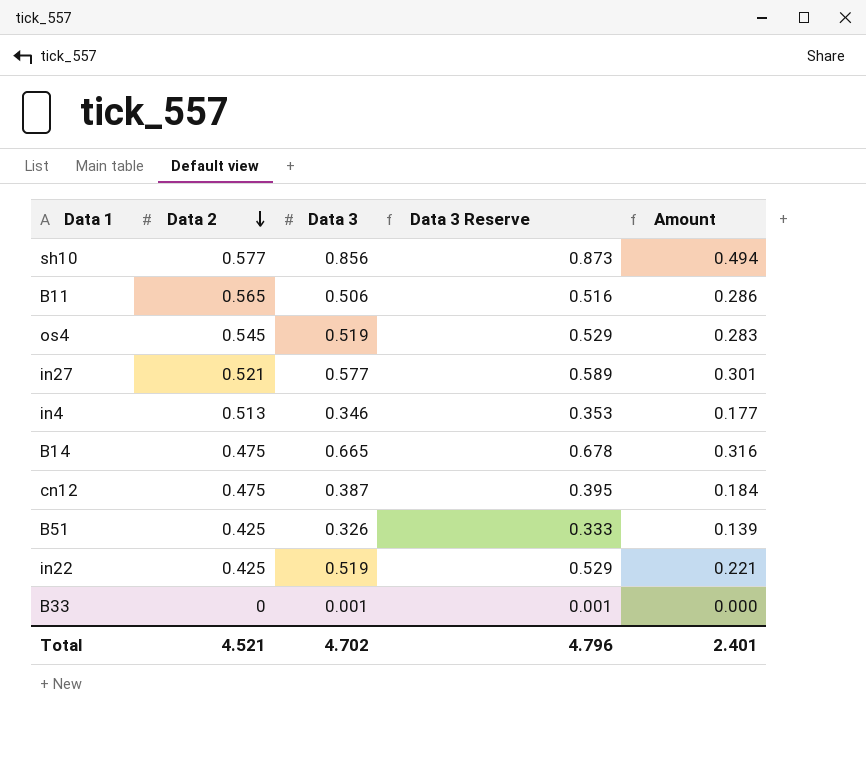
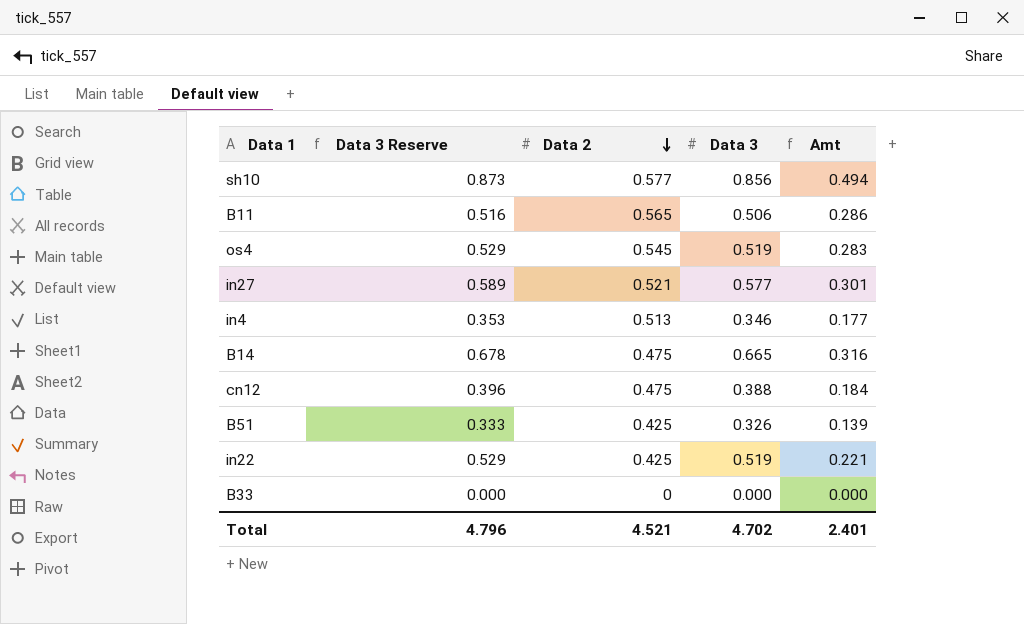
column Data 3 Reserve | position: 4 -> 2
column name: Amount -> Amt
cn12 | Data 3 Reserve: 0.395 -> 0.396
cn12 | Data 3: 0.387 -> 0.388
B33 | Data 3 Reserve: 0.001 -> 0.000
B33 | Data 3: 0.001 -> 0.000

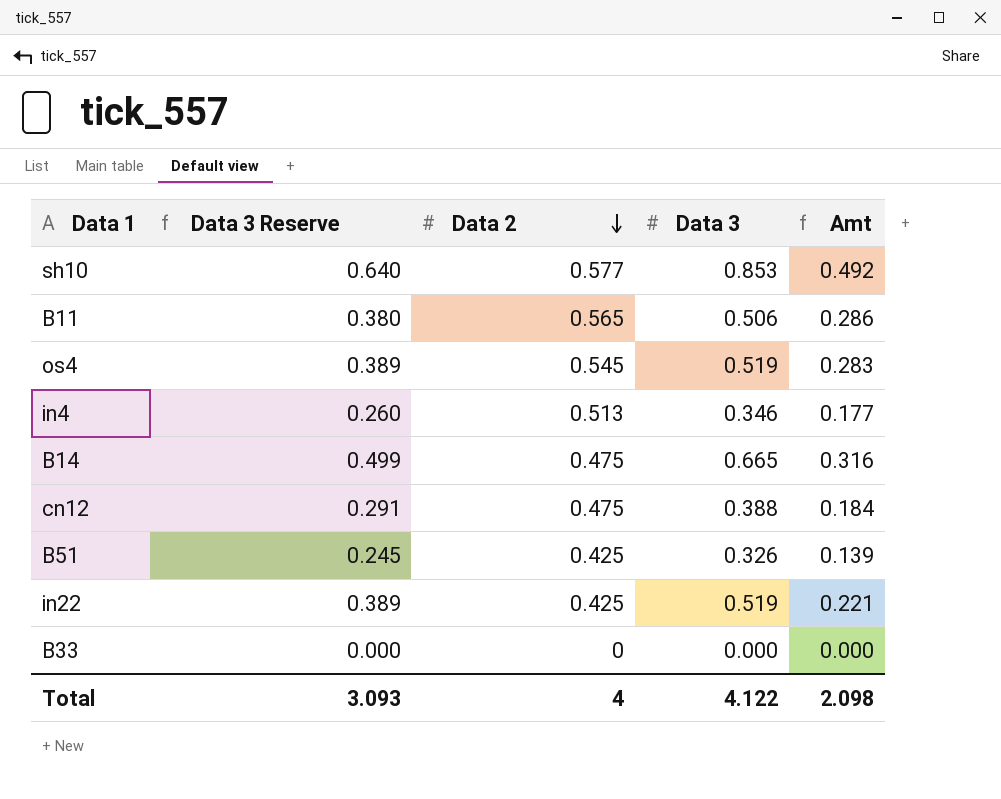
column Data 3 Reserve | formula: [Data 3] * 1.02 -> [Data 3] * 0.75
row in27: 0.589 | 0.521 | 0.577 | 0.301 -> none
sh10 | Data 3: 0.856 -> 0.853
sh10 | Amt: 0.494 -> 0.492
Total | Data 3 Reserve: 4.796 -> 3.093
Total | Data 2: 4.521 -> 4
Total | Data 3: 4.702 -> 4.122
Total | Amt: 2.401 -> 2.098

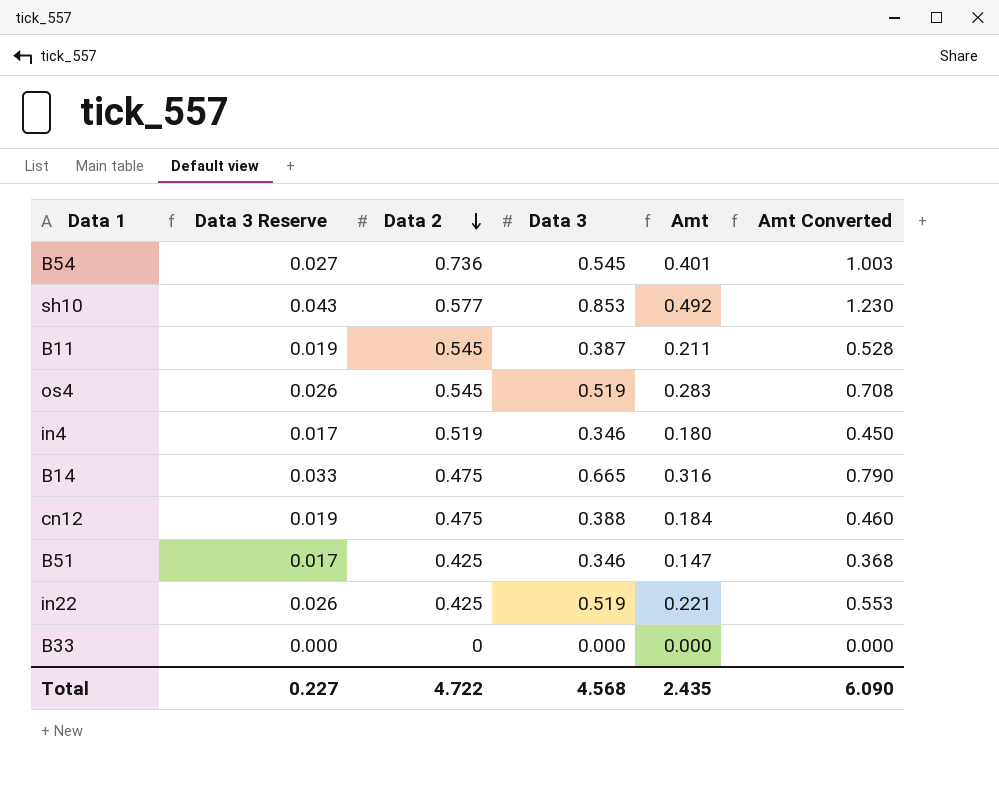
column Data 3 Reserve | formula: [Data 3] * 0.75 -> [Data 3] * 0.05
column Amt Converted | formula: none -> [Amt] * 2.5
row B54: none -> 0.027 | 0.736 | 0.545 | 0.401 | 1.003
B11 | Data 2: 0.565 -> 0.545
B11 | Data 3: 0.506 -> 0.387
B11 | Amt: 0.286 -> 0.211
in4 | Data 2: 0.513 -> 0.519
in4 | Amt: 0.177 -> 0.180
B51 | Data 3: 0.326 -> 0.346
B51 | Amt: 0.139 -> 0.147
Total | Data 3 Reserve: 3.093 -> 0.227
Total | Data 2: 4 -> 4.722
Total | Data 3: 4.122 -> 4.568
Total | Amt: 2.098 -> 2.435

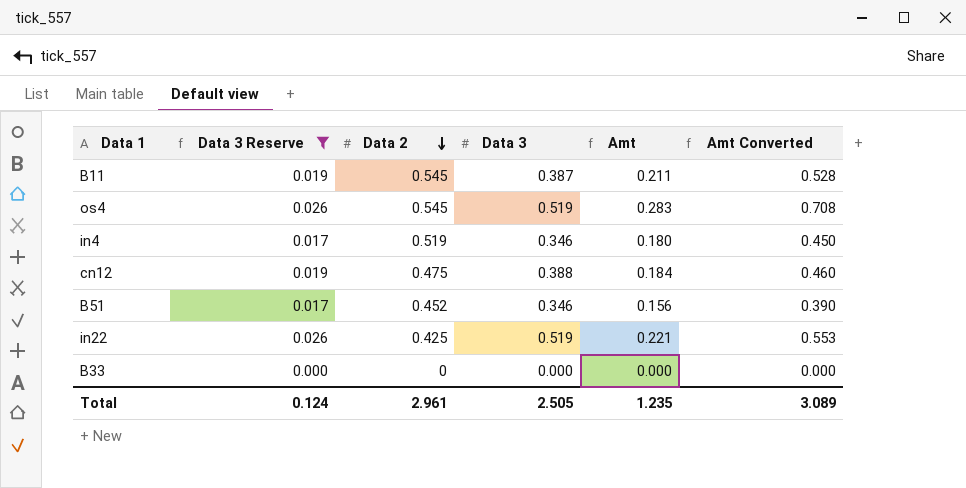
filter: none -> Data 3 Reserve <= 0.026
B51 | Data 2: 0.425 -> 0.452
B51 | Amt: 0.147 -> 0.156
B51 | Amt Converted: 0.368 -> 0.390
Total | Data 3 Reserve: 0.227 -> 0.124
Total | Data 2: 4.722 -> 2.961
Total | Data 3: 4.568 -> 2.505
Total | Amt: 2.435 -> 1.235
Total | Amt Converted: 6.090 -> 3.089

